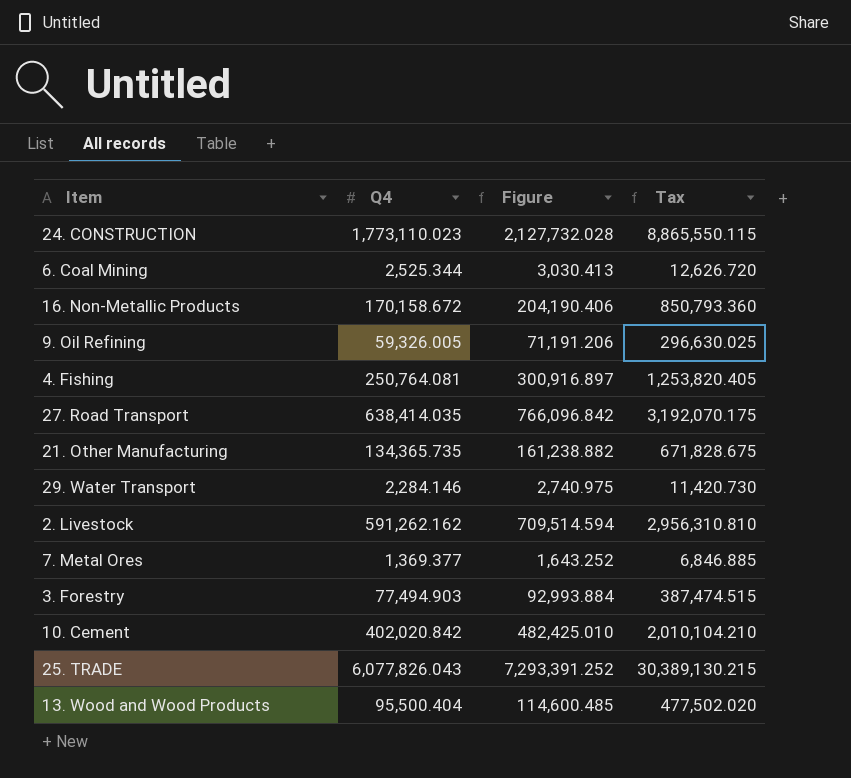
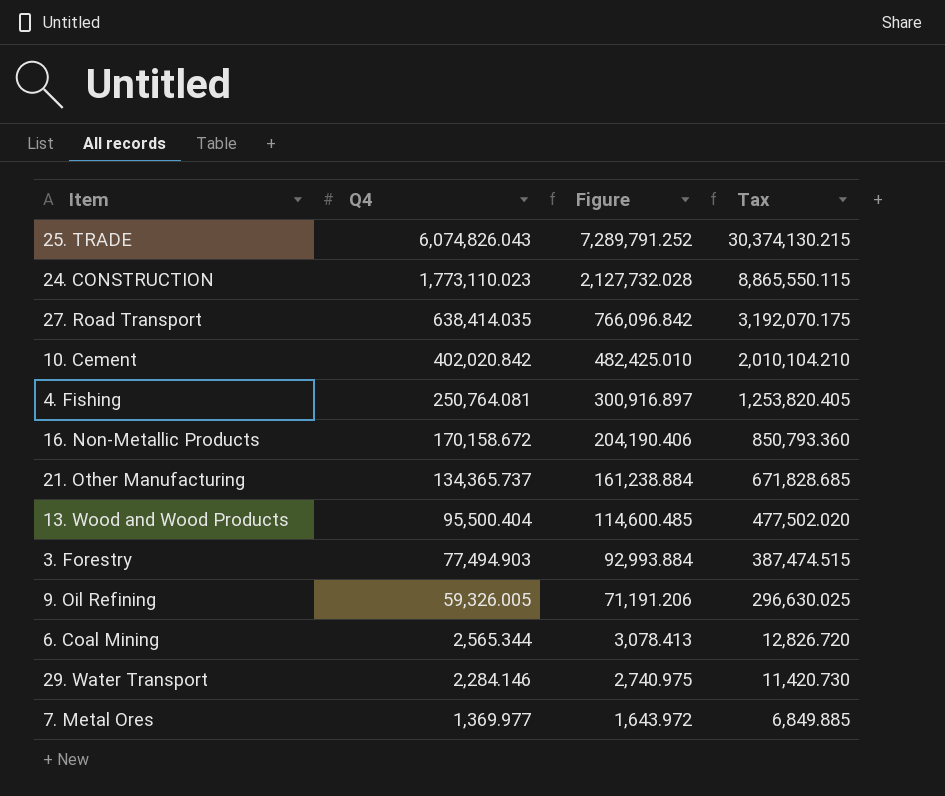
row order: none -> Q4 descending
row 2. Livestock: 591,262.162 | 709,514.594 | 2,956,310.810 -> none
25. TRADE | Q4: 6,077,826.043 -> 6,074,826.043
25. TRADE | Figure: 7,293,391.252 -> 7,289,791.252
25. TRADE | Tax: 30,389,130.215 -> 30,374,130.215
21. Other Manufacturing | Q4: 134,365.735 -> 134,365.737
21. Other Manufacturing | Figure: 161,238.882 -> 161,238.884
21. Other Manufacturing | Tax: 671,828.675 -> 671,828.685
6. Coal Mining | Q4: 2,525.344 -> 2,565.344
6. Coal Mining | Figure: 3,030.413 -> 3,078.413
6. Coal Mining | Tax: 12,626.720 -> 12,826.720
7. Metal Ores | Q4: 1,369.377 -> 1,369.977
7. Metal Ores | Figure: 1,643.252 -> 1,643.972
7. Metal Ores | Tax: 6,846.885 -> 6,849.885

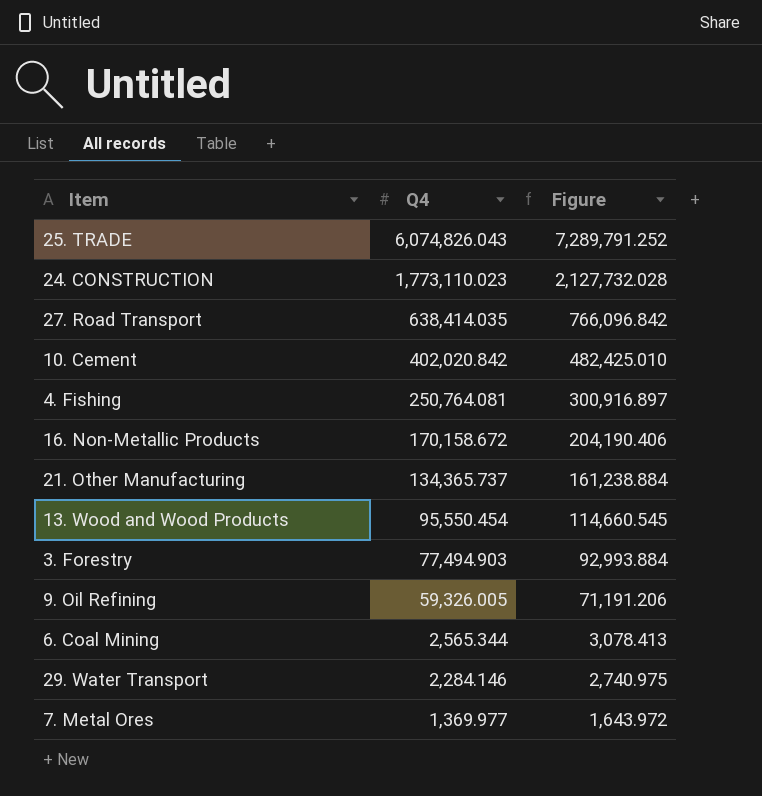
column Tax | formula: [Q4] * 5 -> none
13. Wood and Wood Products | Q4: 95,500.404 -> 95,550.454
13. Wood and Wood Products | Figure: 114,600.485 -> 114,660.545

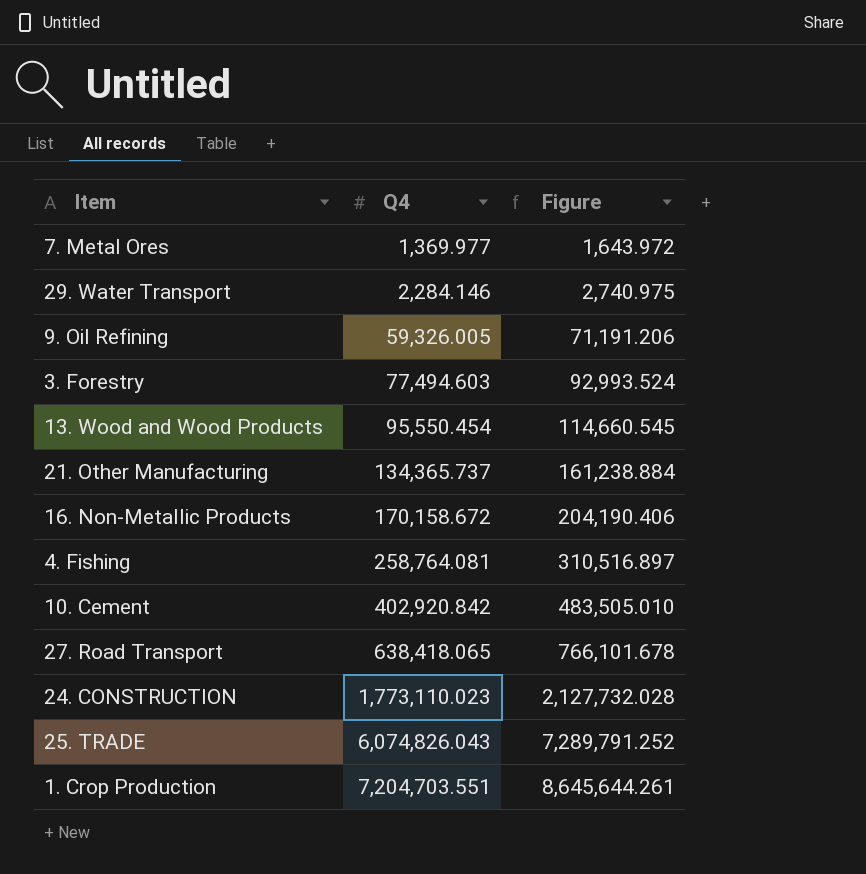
row order: Q4 descending -> Q4 ascending
row 6. Coal Mining: 2,565.344 | 3,078.413 -> none
3. Forestry | Q4: 77,494.903 -> 77,494.603
3. Forestry | Figure: 92,993.884 -> 92,993.524
4. Fishing | Q4: 250,764.081 -> 258,764.081
4. Fishing | Figure: 300,916.897 -> 310,516.897
10. Cement | Q4: 402,020.842 -> 402,920.842
10. Cement | Figure: 482,425.010 -> 483,505.010
27. Road Transport | Q4: 638,414.035 -> 638,418.065
27. Road Transport | Figure: 766,096.842 -> 766,101.678
row 1. Crop Production: none -> 7,204,703.551 | 8,645,644.261

